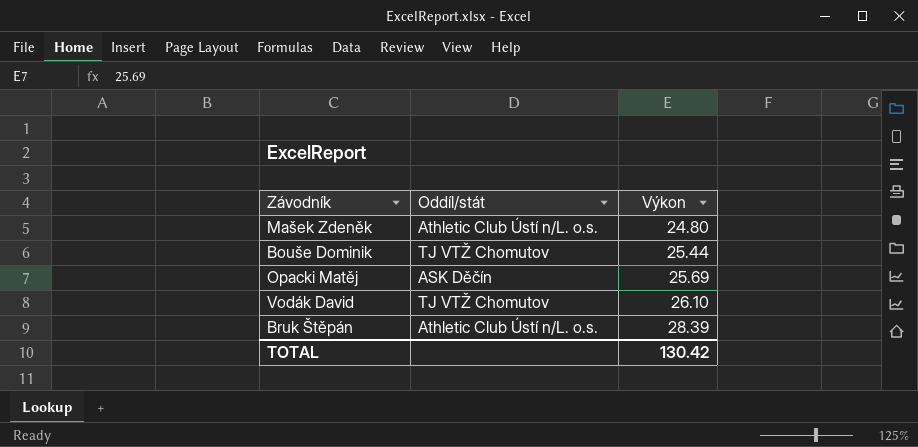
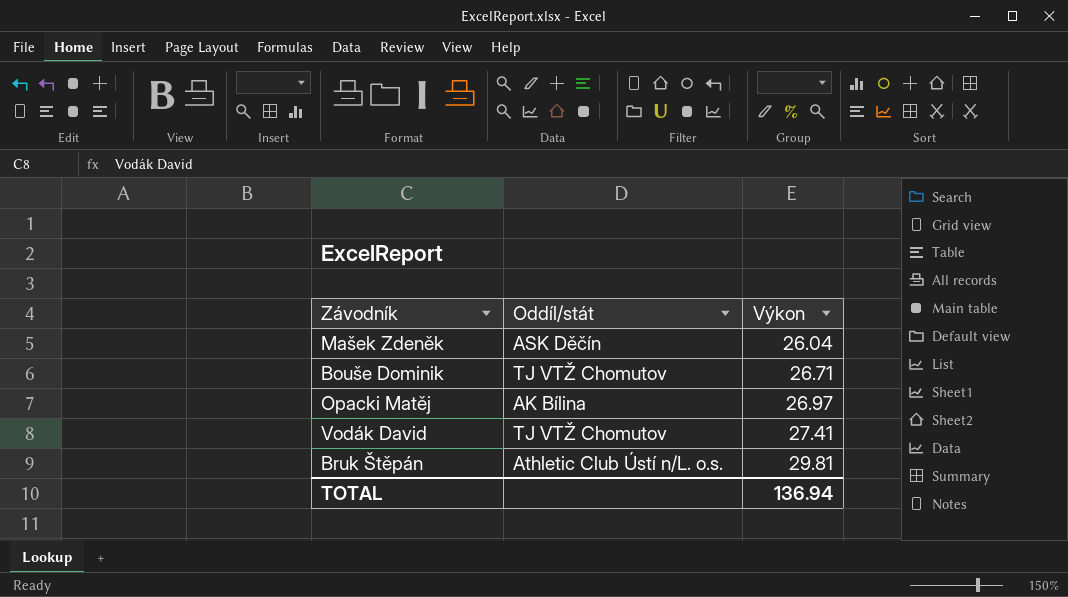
Mašek Zdeněk | Oddíl/stát: Athletic Club Ústí n/L. o.s. -> ASK Děčín
Mašek Zdeněk | Výkon: 24.80 -> 26.04
Bouše Dominik | Výkon: 25.44 -> 26.71
Opacki Matěj | Oddíl/stát: ASK Děčín -> AK Bílina
Opacki Matěj | Výkon: 25.69 -> 26.97
Vodák David | Výkon: 26.10 -> 27.41
Bruk Štěpán | Výkon: 28.39 -> 29.81
TOTAL | Výkon: 130.42 -> 136.94

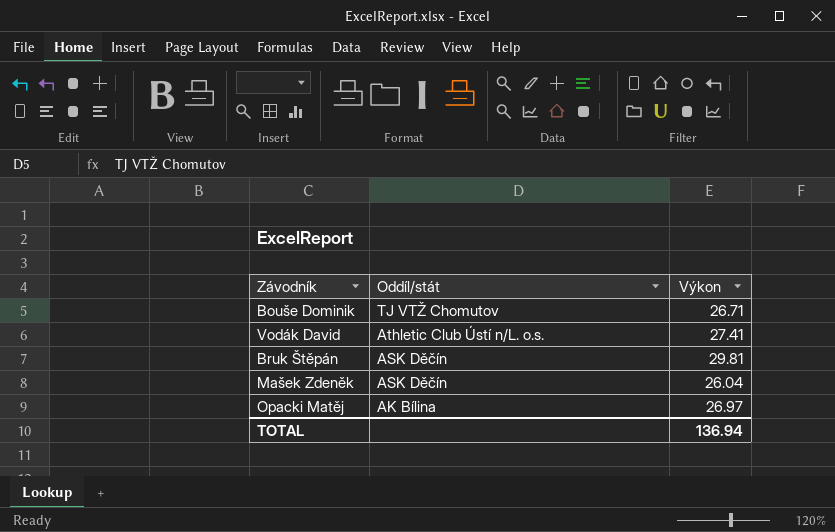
row order: Výkon ascending -> Oddíl/stát descending
Vodák David | Oddíl/stát: TJ VTŽ Chomutov -> Athletic Club Ústí n/L. o.s.
Bruk Štěpán | Oddíl/stát: Athletic Club Ústí n/L. o.s. -> ASK Děčín

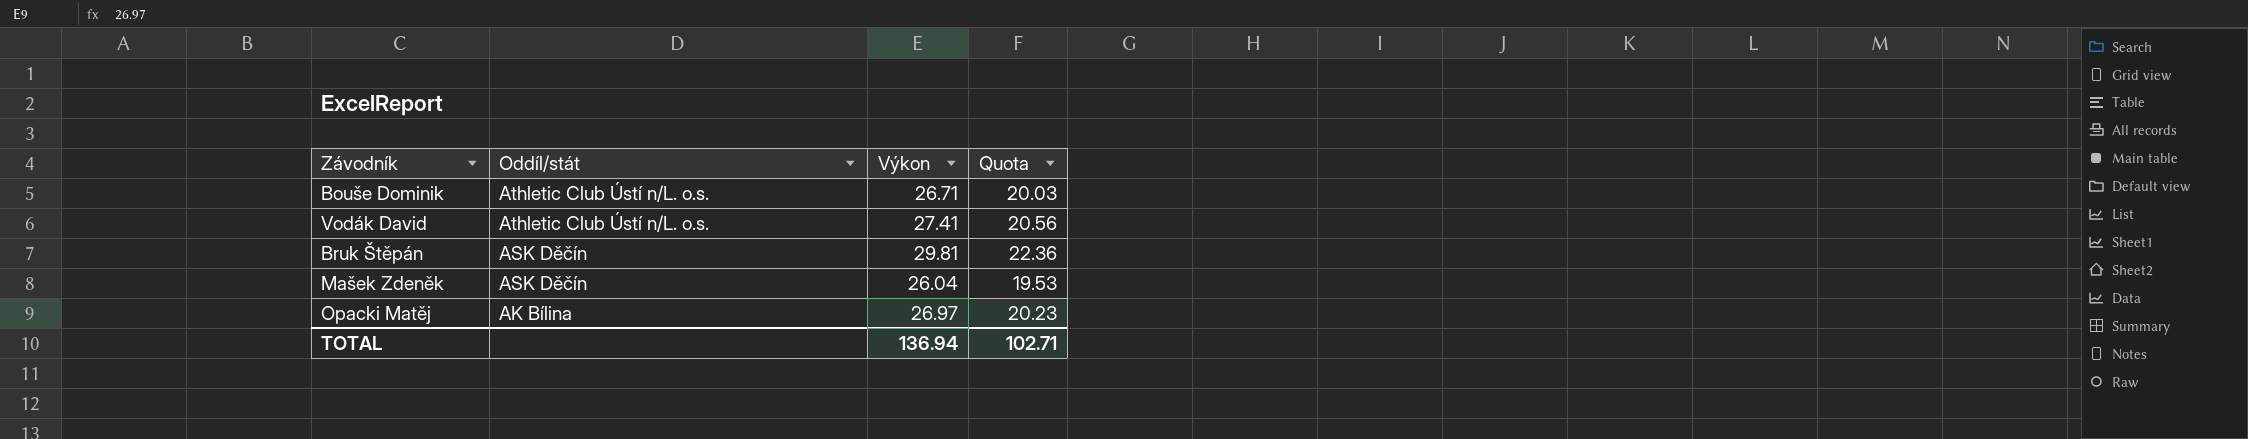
column Quota | formula: none -> [Výkon] * 0.75
Bouše Dominik | Oddíl/stát: TJ VTŽ Chomutov -> Athletic Club Ústí n/L. o.s.

